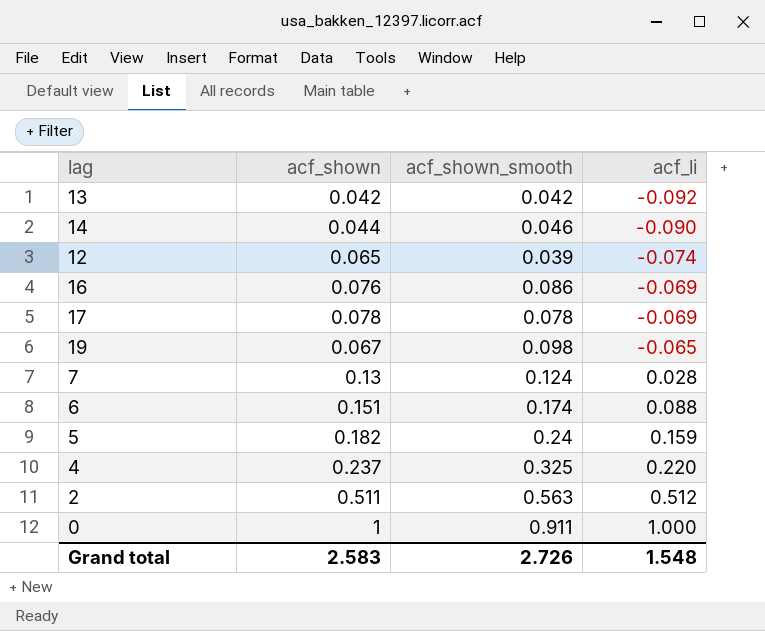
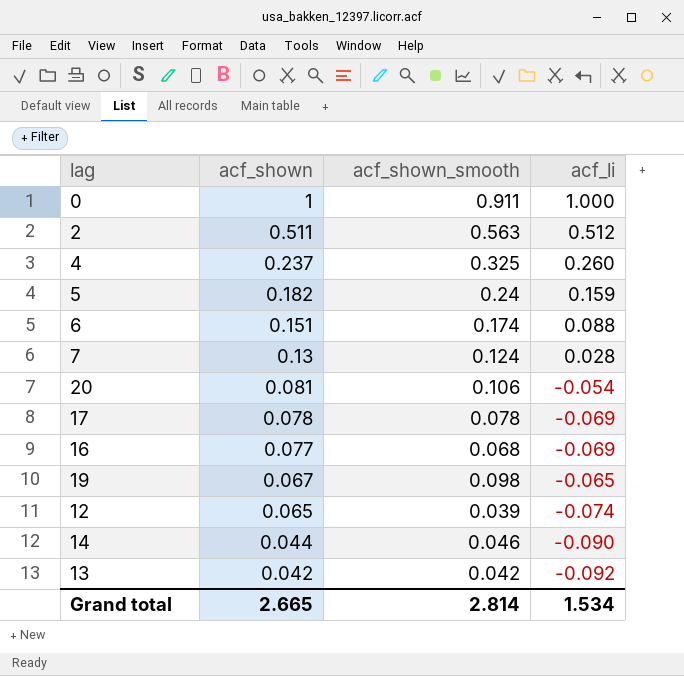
row order: acf_li ascending -> acf_shown descending
4 | acf_li: 0.220 -> 0.260
row 20: none -> 0.081 | 0.106 | -0.054
16 | acf_shown: 0.076 -> 0.077
16 | acf_shown_smooth: 0.086 -> 0.068
Grand total | acf_shown: 2.583 -> 2.665
Grand total | acf_shown_smooth: 2.726 -> 2.814
Grand total | acf_li: 1.548 -> 1.534

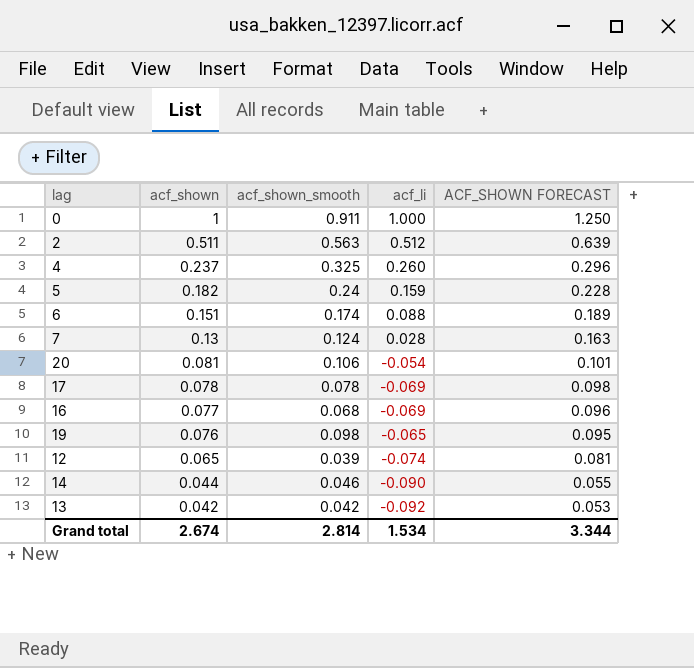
column ACF_SHOWN FORECAST | formula: none -> [acf_shown] * 1.25
19 | acf_shown: 0.067 -> 0.076
Grand total | acf_shown: 2.665 -> 2.674

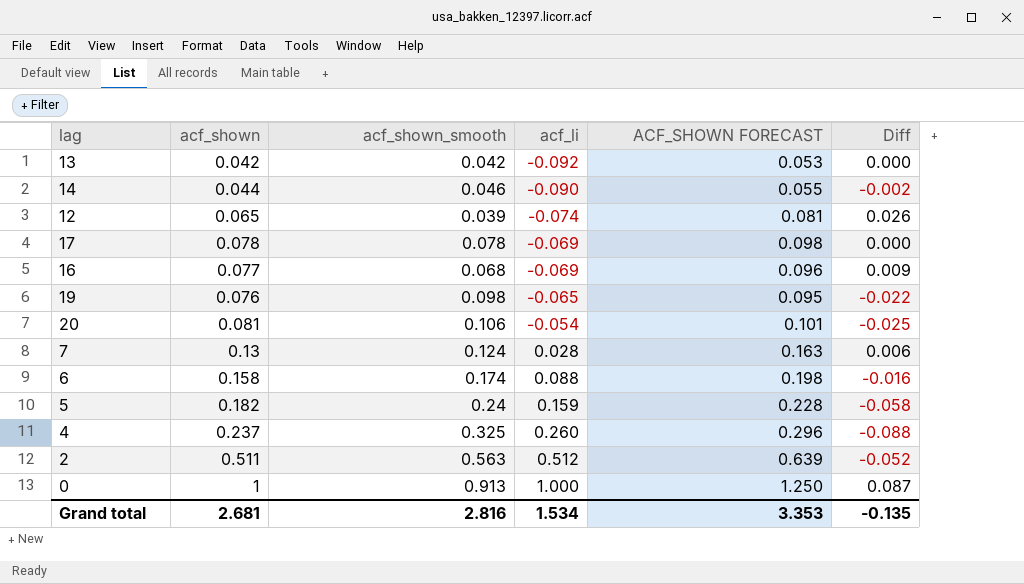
row order: acf_shown descending -> acf_li ascending
column Diff | formula: none -> [acf_shown] - [acf_shown_smooth]
6 | acf_shown: 0.151 -> 0.158
6 | ACF_SHOWN FORECAST: 0.189 -> 0.198
0 | acf_shown_smooth: 0.911 -> 0.913
Grand total | acf_shown: 2.674 -> 2.681
Grand total | acf_shown_smooth: 2.814 -> 2.816
Grand total | ACF_SHOWN FORECAST: 3.344 -> 3.353

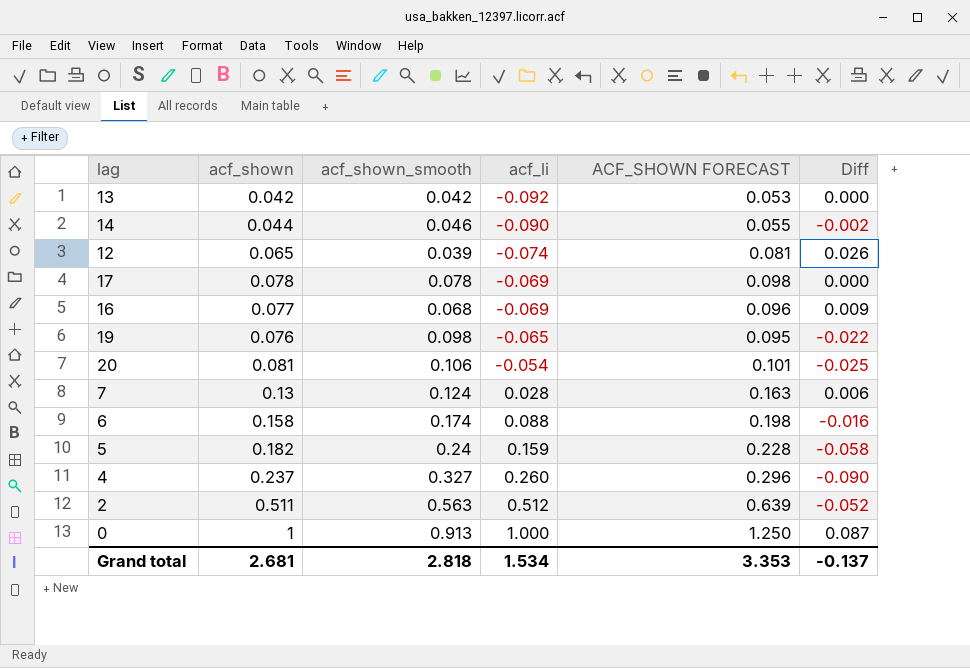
4 | acf_shown_smooth: 0.325 -> 0.327
4 | Diff: -0.088 -> -0.090
Grand total | acf_shown_smooth: 2.816 -> 2.818
Grand total | Diff: -0.135 -> -0.137

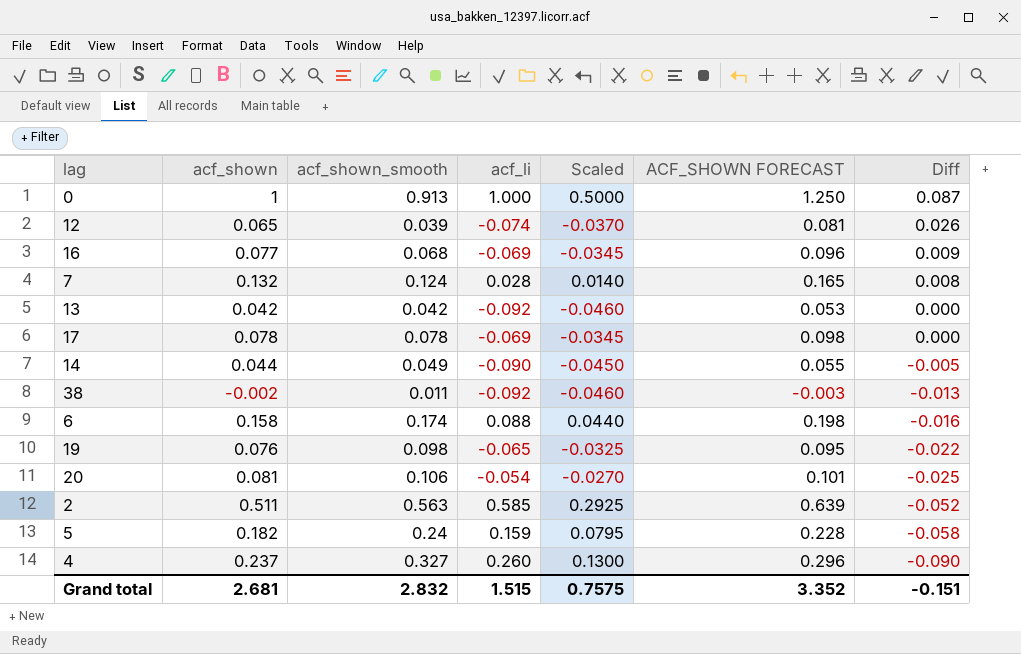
row order: acf_li ascending -> Diff descending
column Scaled | formula: none -> [acf_li] * 0.5
7 | acf_shown: 0.13 -> 0.132
7 | ACF_SHOWN FORECAST: 0.163 -> 0.165
7 | Diff: 0.006 -> 0.008
14 | acf_shown_smooth: 0.046 -> 0.049
14 | Diff: -0.002 -> -0.005
row 38: none -> -0.002 | 0.011 | -0.092 | -0.0460 | -0.003 | -0.013
2 | acf_li: 0.512 -> 0.585
Grand total | acf_shown_smooth: 2.818 -> 2.832
Grand total | acf_li: 1.534 -> 1.515
Grand total | ACF_SHOWN FORECAST: 3.353 -> 3.352
Grand total | Diff: -0.137 -> -0.151

